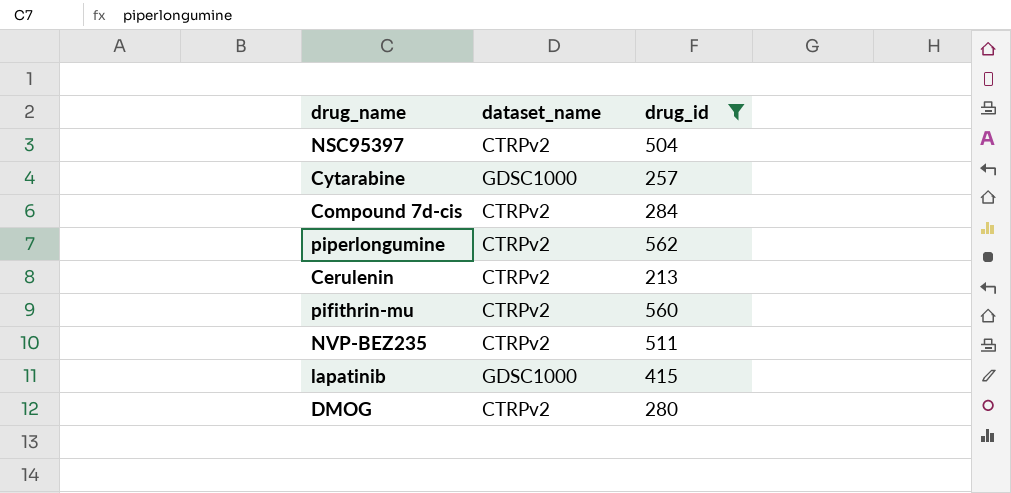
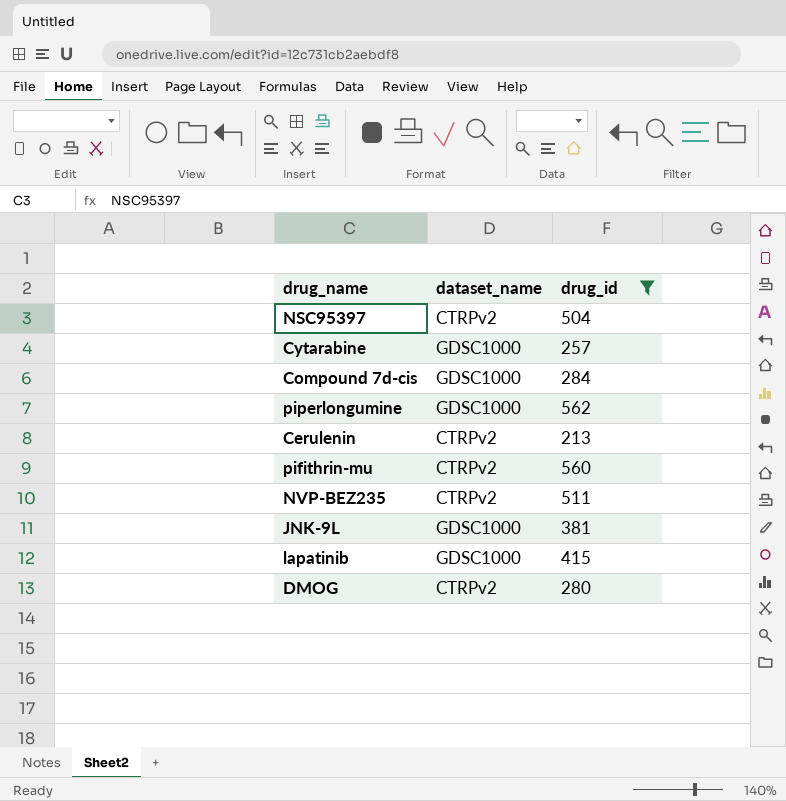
Compound 7d-cis | dataset_name: CTRPv2 -> GDSC1000
piperlongumine | dataset_name: CTRPv2 -> GDSC1000
row JNK-9L: none -> GDSC1000 | 381

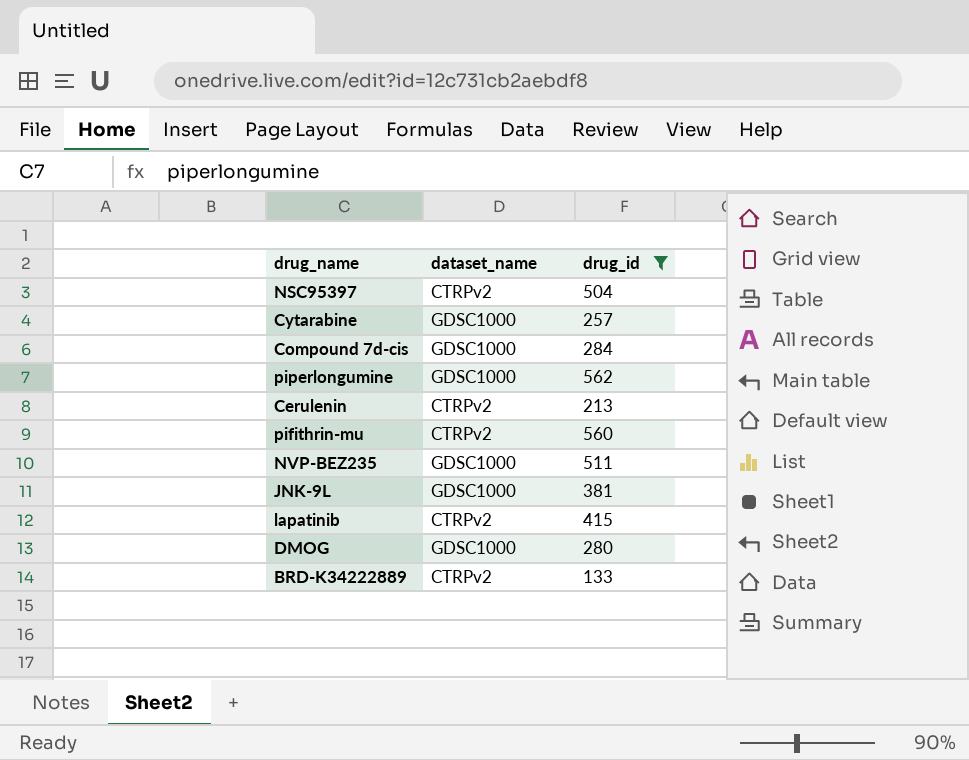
NVP-BEZ235 | dataset_name: CTRPv2 -> GDSC1000
lapatinib | dataset_name: GDSC1000 -> CTRPv2
DMOG | dataset_name: CTRPv2 -> GDSC1000
row BRD-K34222889: none -> CTRPv2 | 133

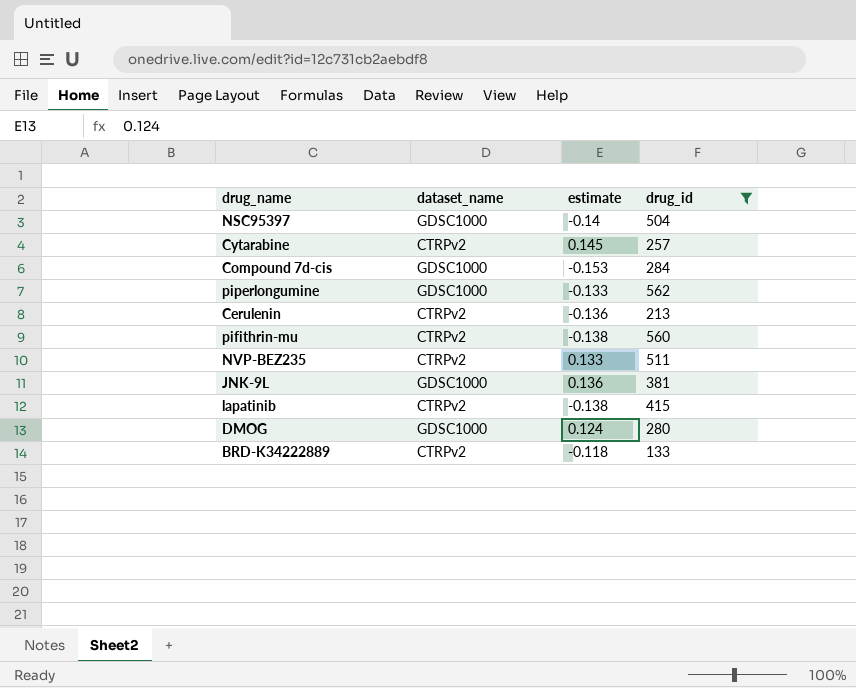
column estimate | position: none -> 3
NSC95397 | dataset_name: CTRPv2 -> GDSC1000
Cytarabine | dataset_name: GDSC1000 -> CTRPv2
NVP-BEZ235 | dataset_name: GDSC1000 -> CTRPv2

